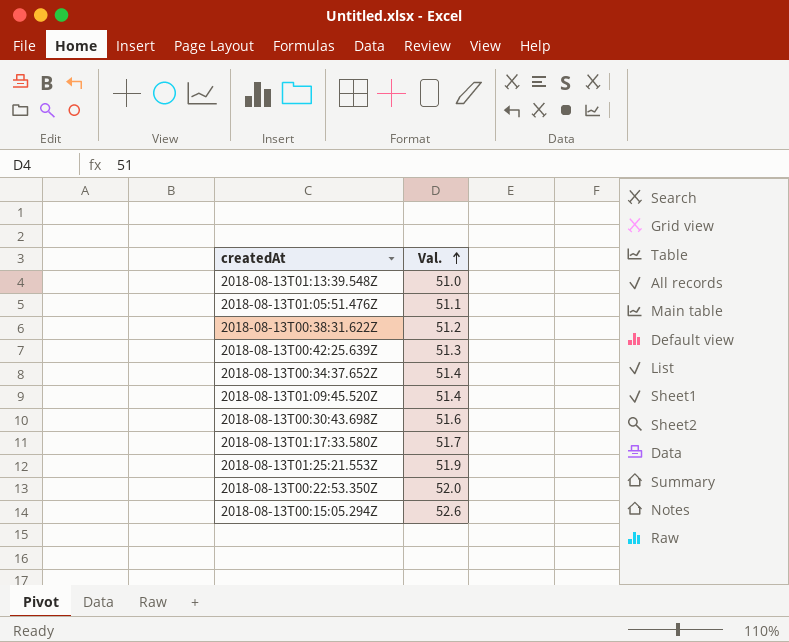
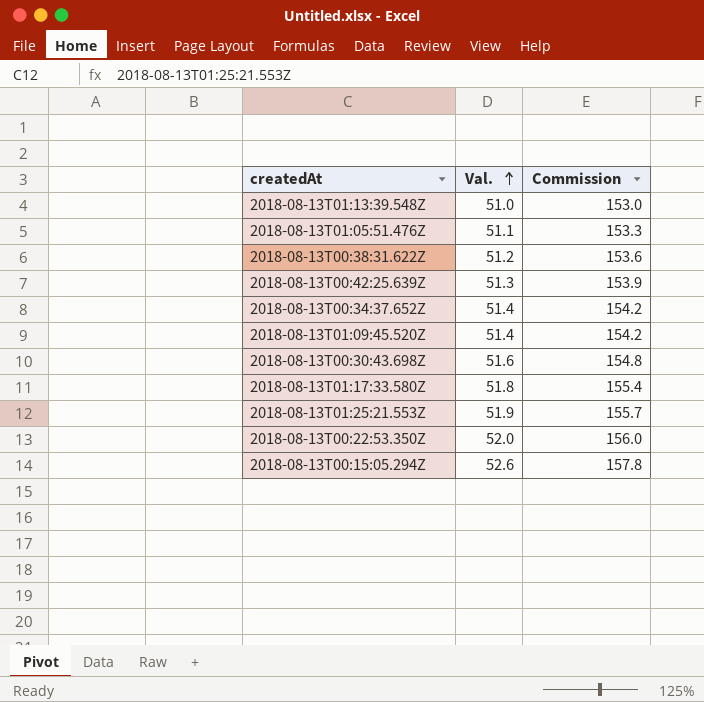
column Commission | formula: none -> [Val.] * 3
2018-08-13T01:17:33.580Z | Val.: 51.7 -> 51.8

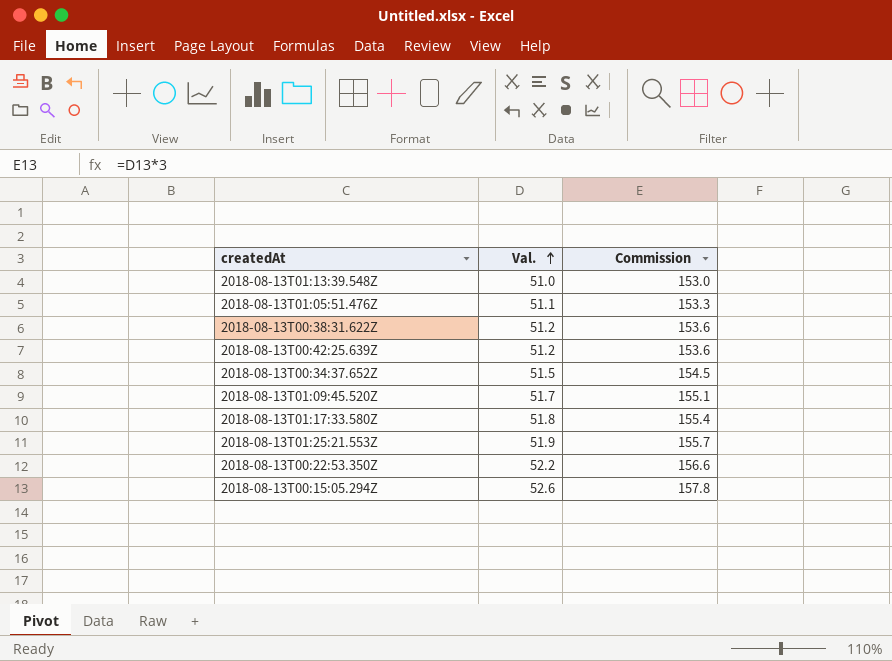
row 2018-08-13T00:30:43.698Z: 51.6 | 154.8 -> none
2018-08-13T00:42:25.639Z | Val.: 51.3 -> 51.2
2018-08-13T00:42:25.639Z | Commission: 153.9 -> 153.6
2018-08-13T00:34:37.652Z | Val.: 51.4 -> 51.5
2018-08-13T00:34:37.652Z | Commission: 154.2 -> 154.5
2018-08-13T01:09:45.520Z | Val.: 51.4 -> 51.7
2018-08-13T01:09:45.520Z | Commission: 154.2 -> 155.1
2018-08-13T00:22:53.350Z | Val.: 52.0 -> 52.2
2018-08-13T00:22:53.350Z | Commission: 156.0 -> 156.6

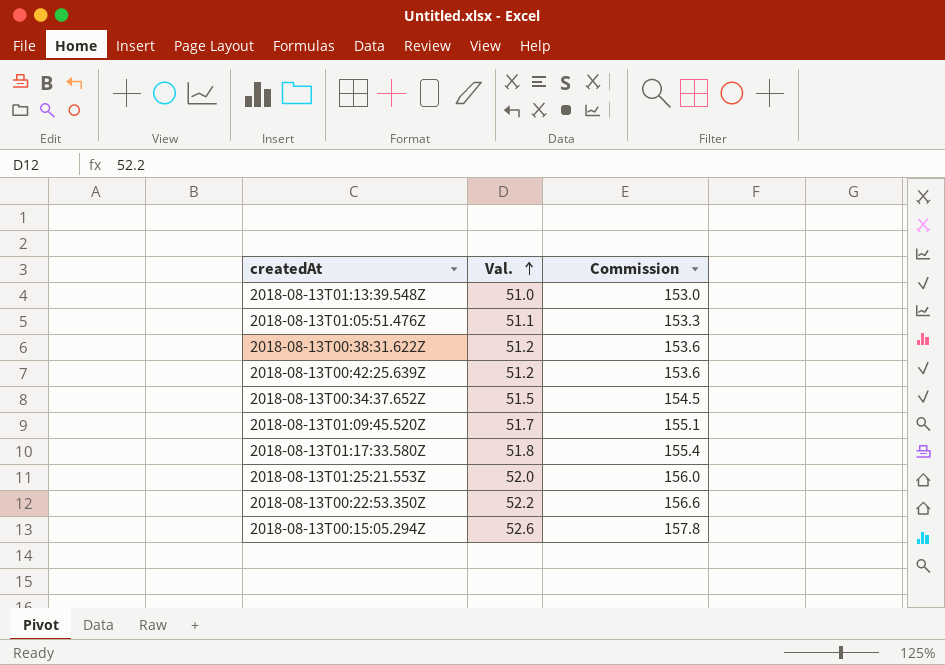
2018-08-13T01:25:21.553Z | Val.: 51.9 -> 52.0
2018-08-13T01:25:21.553Z | Commission: 155.7 -> 156.0

